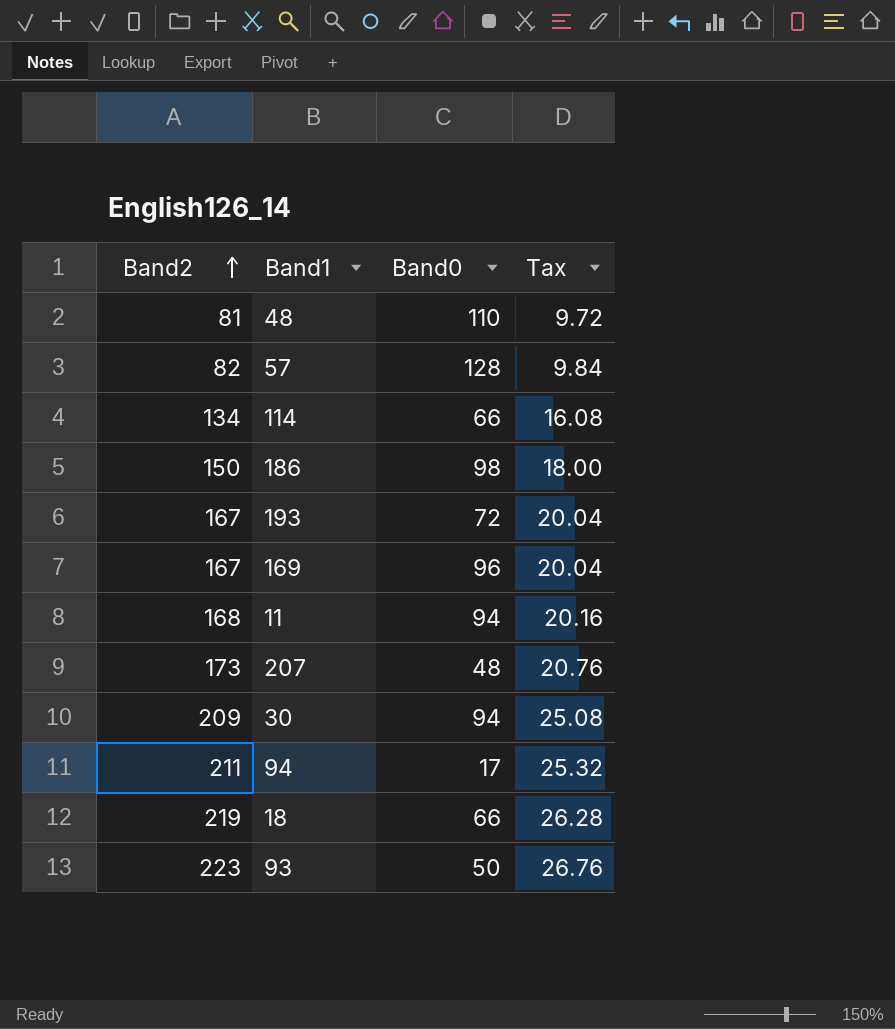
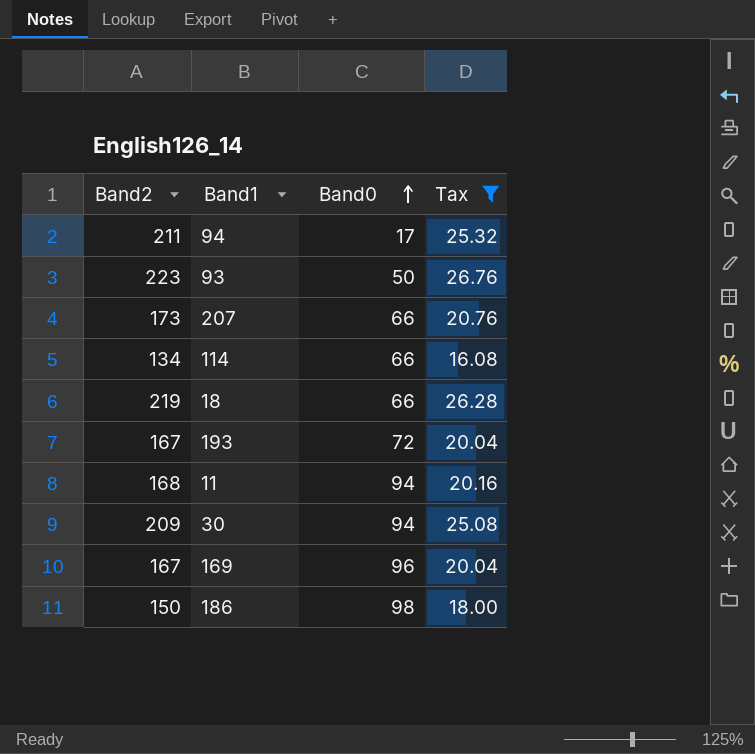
filter: none -> Tax >= 16.08
row order: Band2 ascending -> Band0 ascending
207 | Band0: 48 -> 66

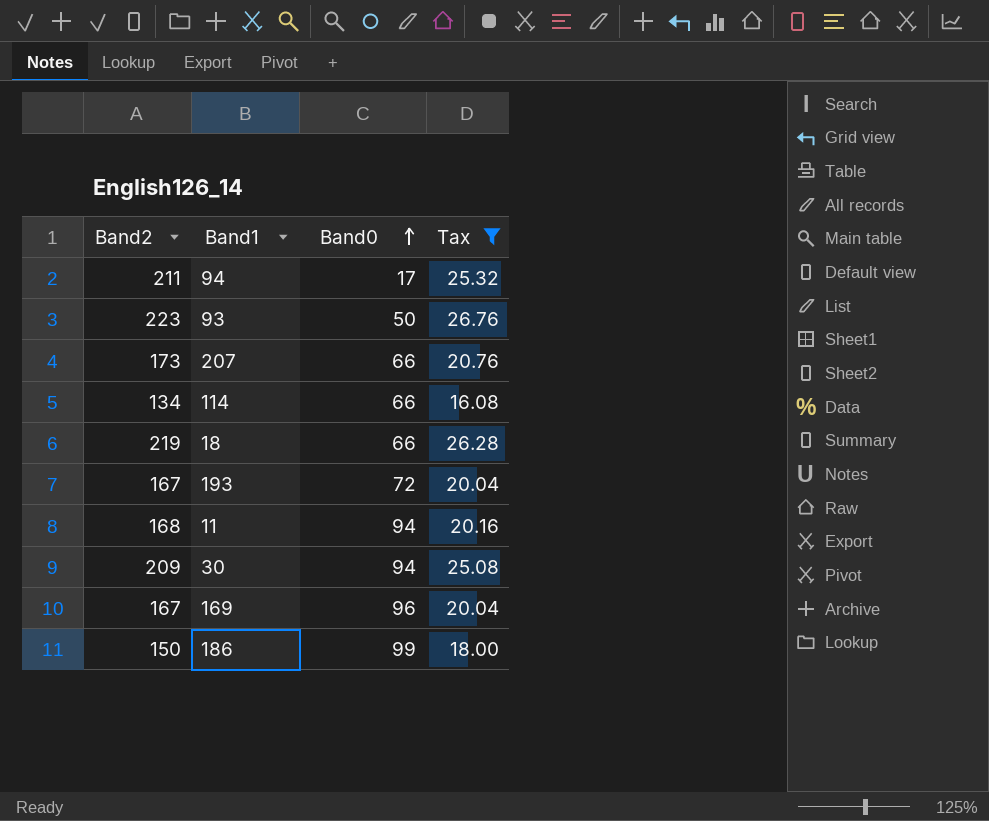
186 | Band0: 98 -> 99

